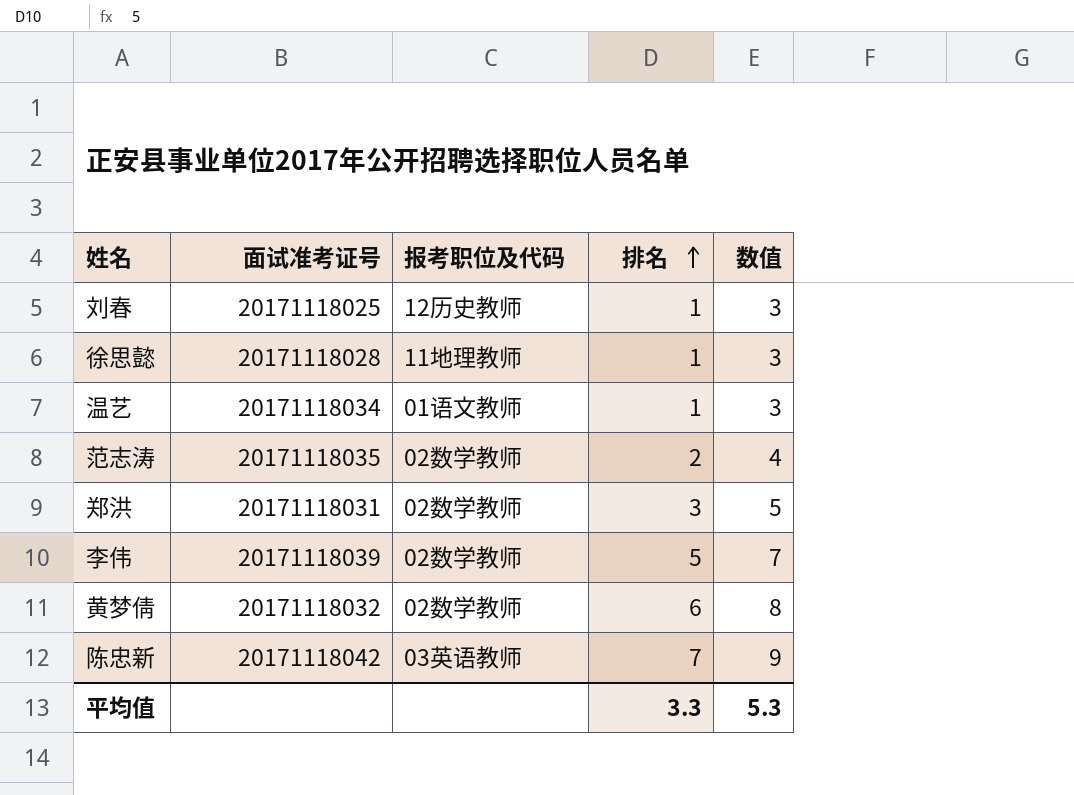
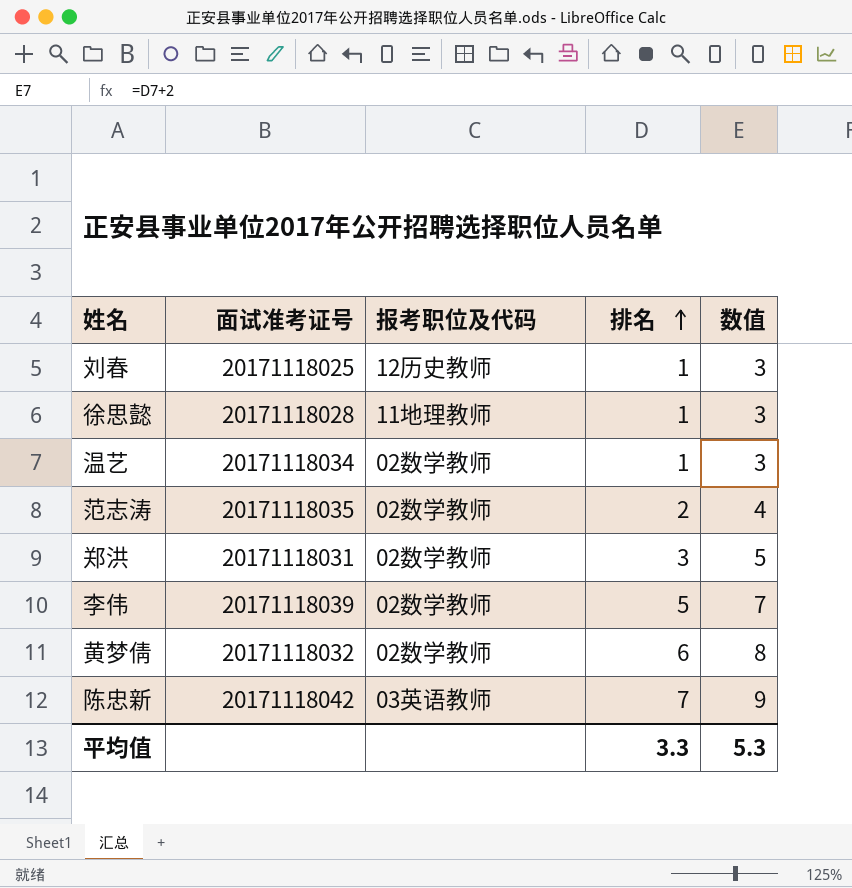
温艺 | 报考职位及代码: 01语文教师 -> 02数学教师

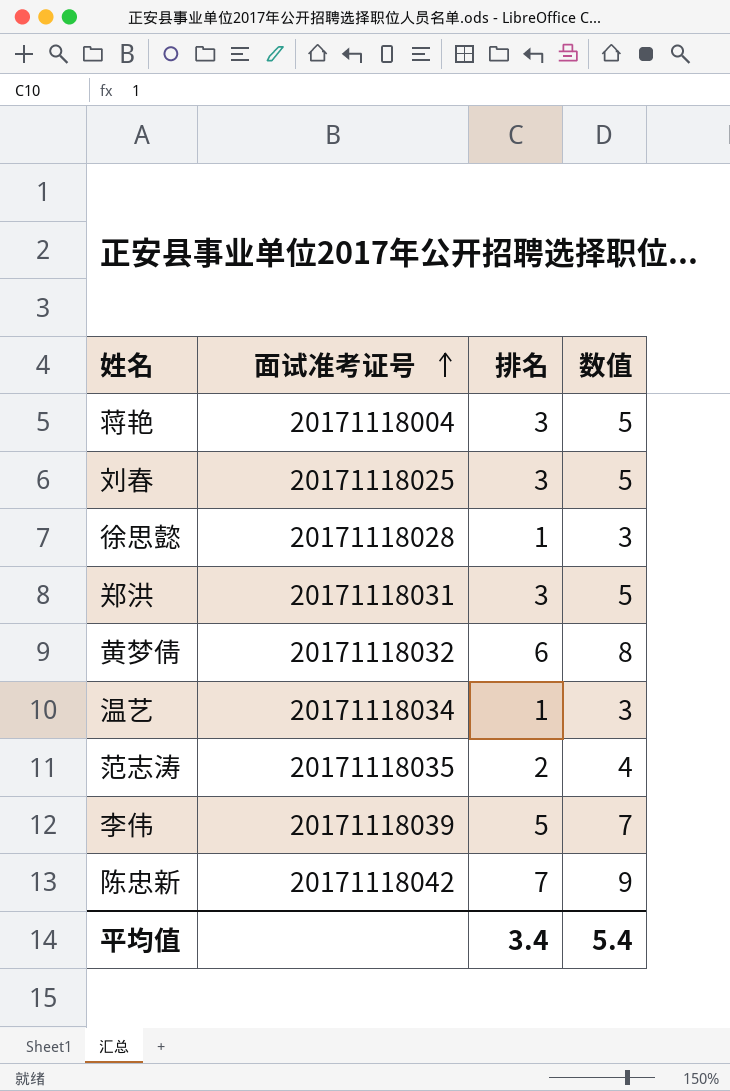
row order: 排名 ascending -> 面试准考证号 ascending
column 报考职位及代码 | position: 3 -> none
row 蒋艳: none -> 20171118004 | 3 | 5
刘春 | 排名: 1 -> 3
刘春 | 数值: 3 -> 5
平均值 | 排名: 3.3 -> 3.4
平均值 | 数值: 5.3 -> 5.4

